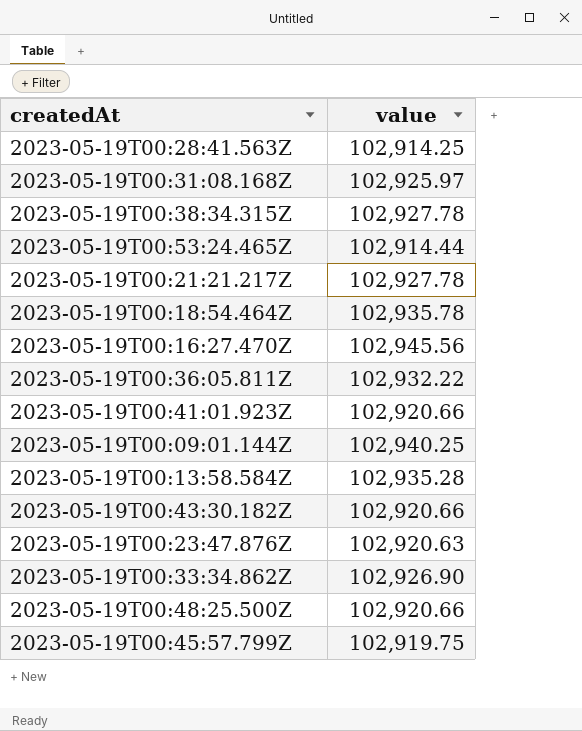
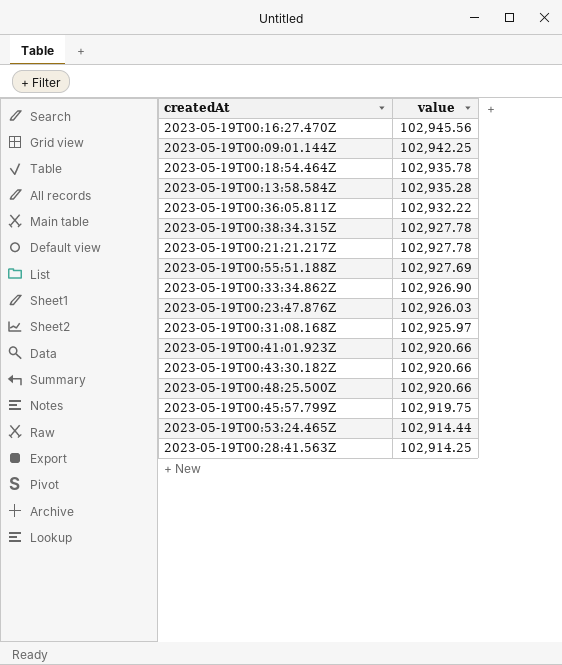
row order: none -> value descending
2023-05-19T00:09:01.144Z | value: 102,940.25 -> 102,942.25
row 2023-05-19T00:55:51.188Z: none -> 102,927.69
2023-05-19T00:23:47.876Z | value: 102,920.63 -> 102,926.03

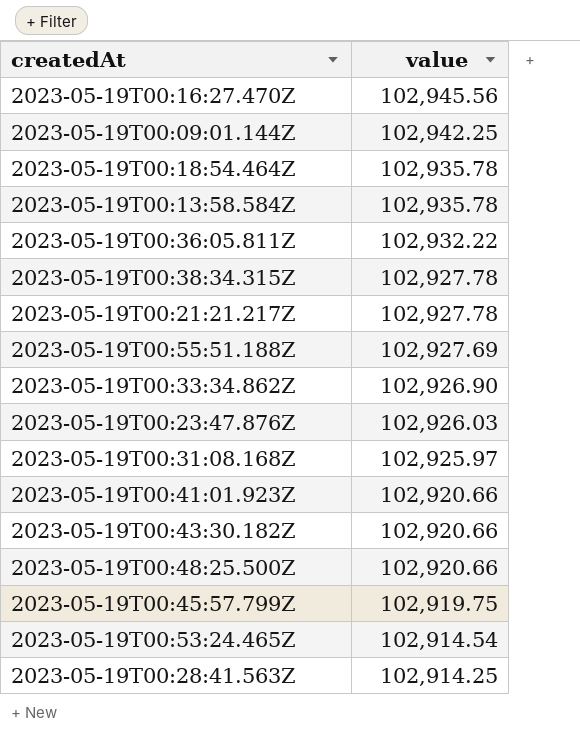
2023-05-19T00:13:58.584Z | value: 102,935.28 -> 102,935.78
2023-05-19T00:53:24.465Z | value: 102,914.44 -> 102,914.54

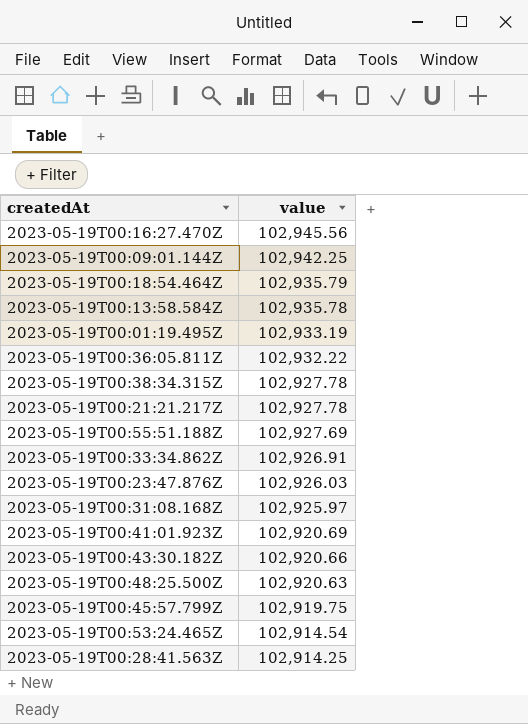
2023-05-19T00:18:54.464Z | value: 102,935.78 -> 102,935.79
row 2023-05-19T00:01:19.495Z: none -> 102,933.19
2023-05-19T00:33:34.862Z | value: 102,926.90 -> 102,926.91
2023-05-19T00:41:01.923Z | value: 102,920.66 -> 102,920.69
2023-05-19T00:48:25.500Z | value: 102,920.66 -> 102,920.63

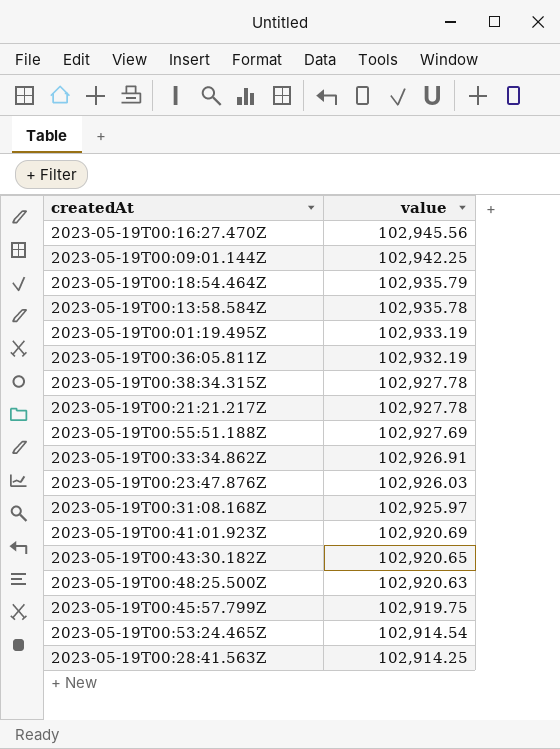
2023-05-19T00:36:05.811Z | value: 102,932.22 -> 102,932.19
2023-05-19T00:43:30.182Z | value: 102,920.66 -> 102,920.65

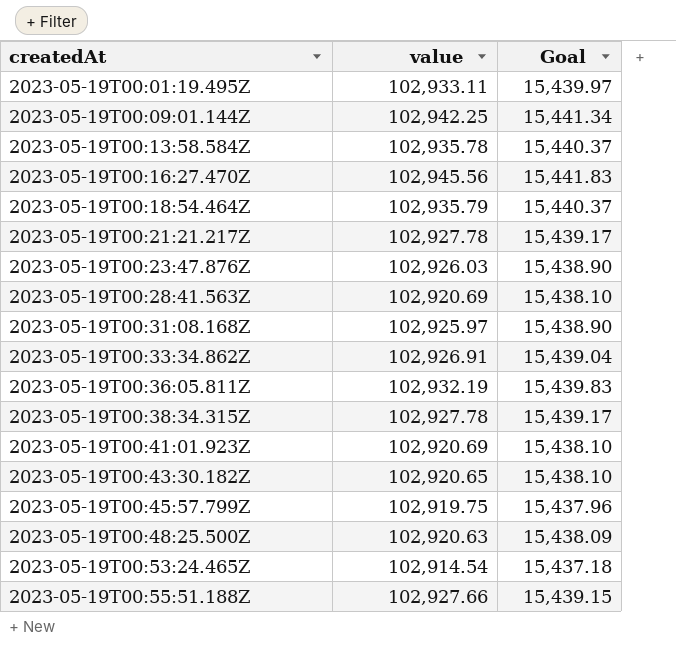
row order: value descending -> createdAt ascending
column Goal | formula: none -> [value] * 0.15
2023-05-19T00:01:19.495Z | value: 102,933.19 -> 102,933.11
2023-05-19T00:28:41.563Z | value: 102,914.25 -> 102,920.69
2023-05-19T00:55:51.188Z | value: 102,927.69 -> 102,927.66

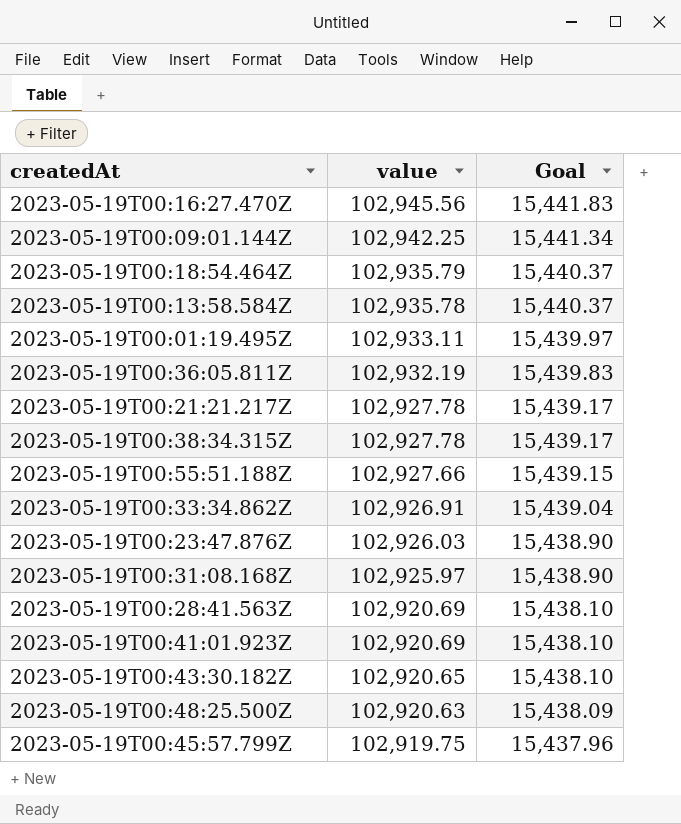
row order: createdAt ascending -> value descending
row 2023-05-19T00:53:24.465Z: 102,914.54 | 15,437.18 -> none

